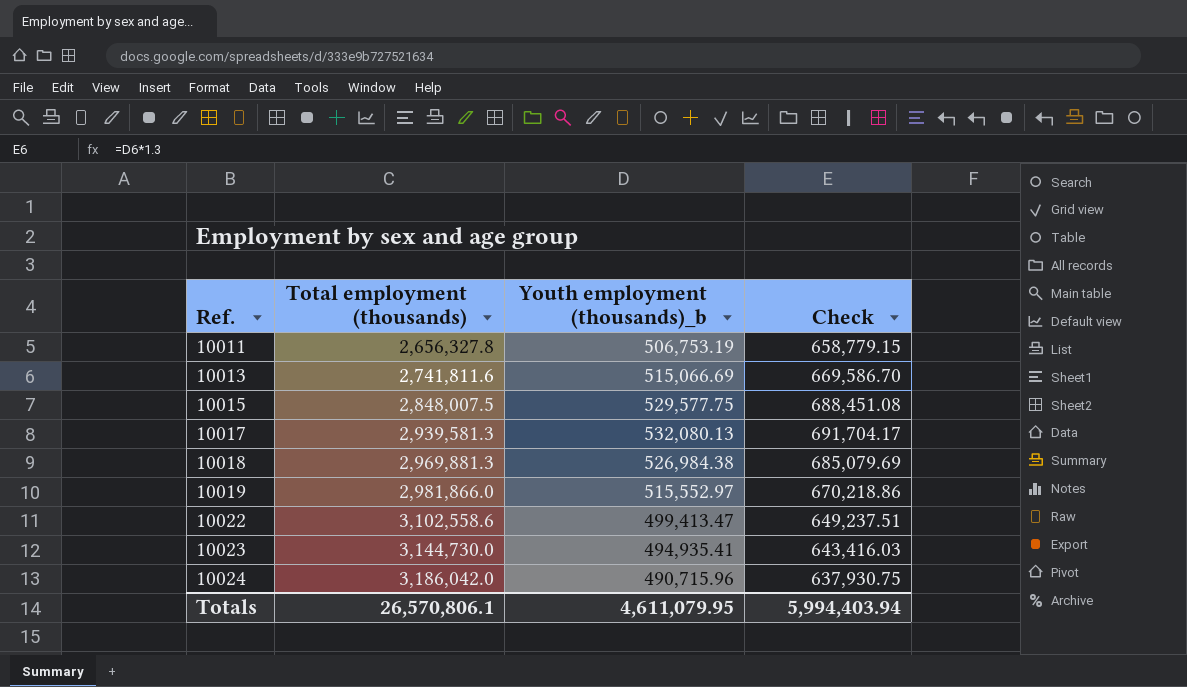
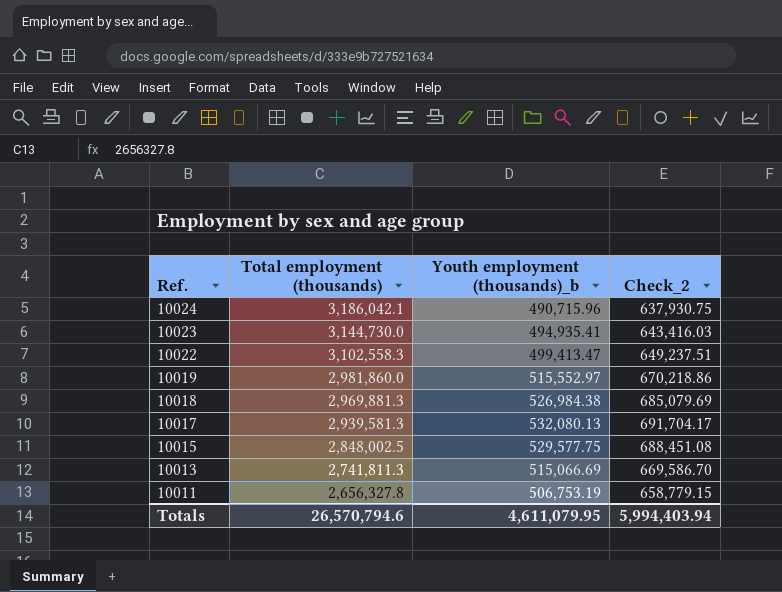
row order: Ref. ascending -> Ref. descending
column name: Check -> Check_2
10024 | Total employment (thousands): 3,186,042.0 -> 3,186,042.1
10022 | Total employment (thousands): 3,102,558.6 -> 3,102,558.3
10019 | Total employment (thousands): 2,981,866.0 -> 2,981,860.0
10015 | Total employment (thousands): 2,848,007.5 -> 2,848,002.5
10013 | Total employment (thousands): 2,741,811.6 -> 2,741,811.3
Totals | Total employment (thousands): 26,570,806.1 -> 26,570,794.6

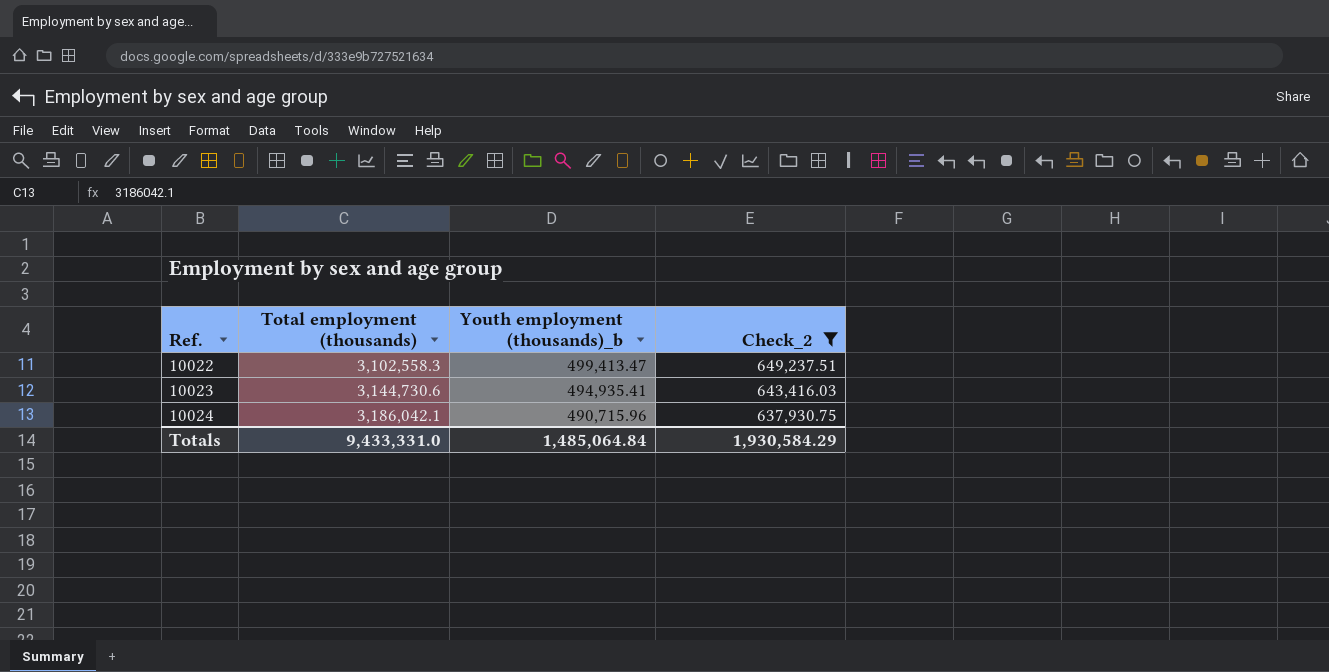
filter: none -> Check_2 <= 649,237.51
row order: Ref. descending -> Ref. ascending
10023 | Total employment (thousands): 3,144,730.0 -> 3,144,730.6
Totals | Total employment (thousands): 26,570,794.6 -> 9,433,331.0
Totals | Youth employment (thousands)_b: 4,611,079.95 -> 1,485,064.84
Totals | Check_2: 5,994,403.94 -> 1,930,584.29

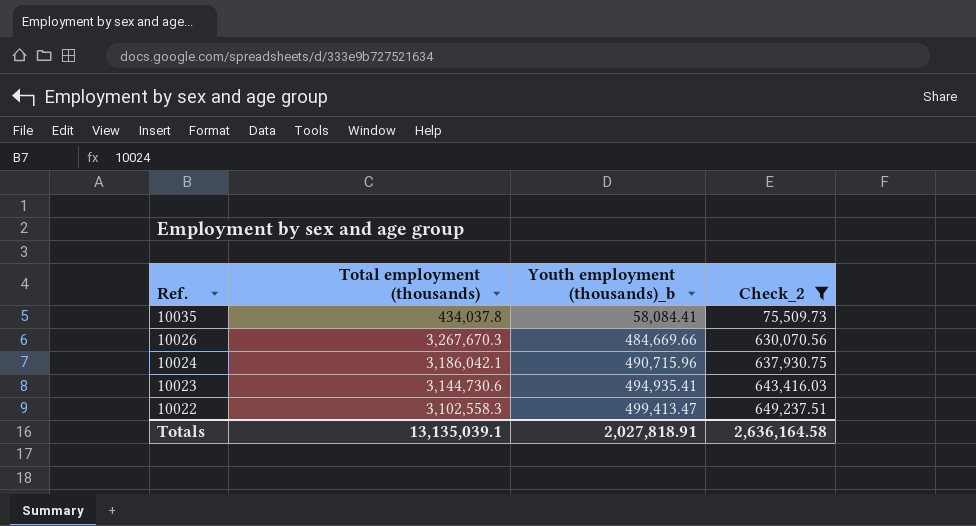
row order: Ref. ascending -> Ref. descending
row 10035: none -> 434,037.8 | 58,084.41 | 75,509.73
row 10026: none -> 3,267,670.3 | 484,669.66 | 630,070.56
Totals | Total employment (thousands): 9,433,331.0 -> 13,135,039.1
Totals | Youth employment (thousands)_b: 1,485,064.84 -> 2,027,818.91
Totals | Check_2: 1,930,584.29 -> 2,636,164.58

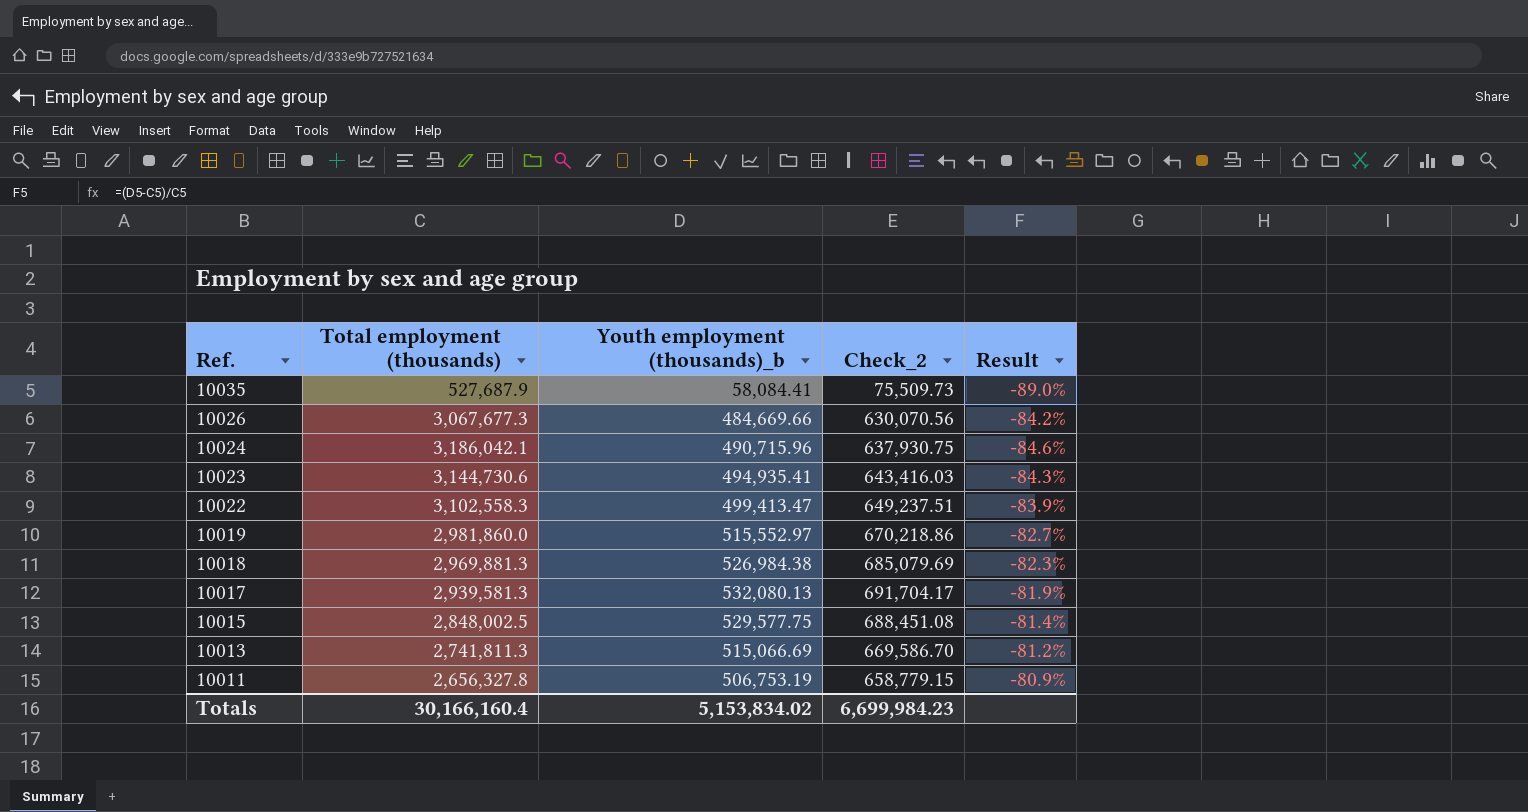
filter: Check_2 <= 649,237.51 -> none
column Result | formula: none -> ([Youth employment (thousands)_b] - [Total employment (thousands)]) / [Total employment (thousands)]
10035 | Total employment (thousands): 434,037.8 -> 527,687.9
10026 | Total employment (thousands): 3,267,670.3 -> 3,067,677.3
Totals | Total employment (thousands): 13,135,039.1 -> 30,166,160.4
Totals | Youth employment (thousands)_b: 2,027,818.91 -> 5,153,834.02
Totals | Check_2: 2,636,164.58 -> 6,699,984.23

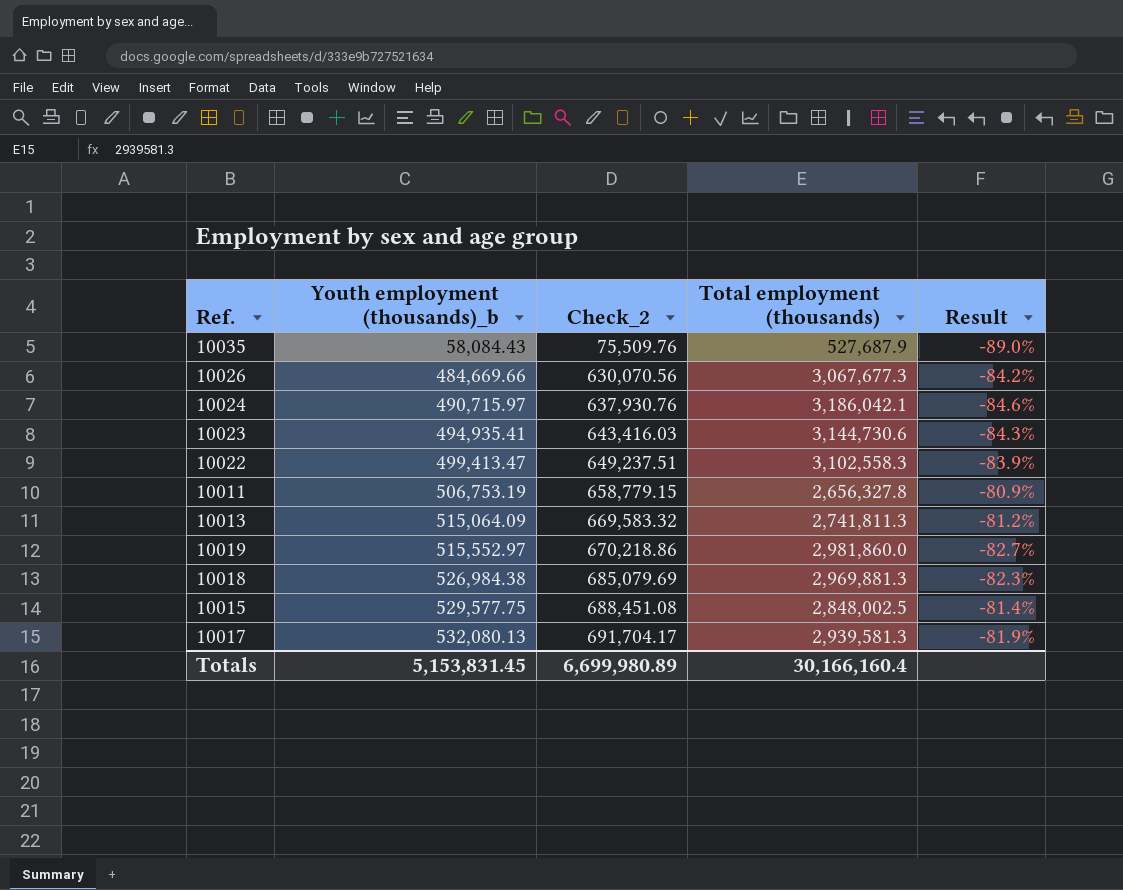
row order: Ref. descending -> Youth employment (thousands)_b ascending
column Total employment (thousands) | position: 2 -> 4
10035 | Youth employment (thousands)_b: 58,084.41 -> 58,084.43
10035 | Check_2: 75,509.73 -> 75,509.76
10024 | Youth employment (thousands)_b: 490,715.96 -> 490,715.97
10024 | Check_2: 637,930.75 -> 637,930.76
10013 | Youth employment (thousands)_b: 515,066.69 -> 515,064.09
10013 | Check_2: 669,586.70 -> 669,583.32
Totals | Youth employment (thousands)_b: 5,153,834.02 -> 5,153,831.45
Totals | Check_2: 6,699,984.23 -> 6,699,980.89

